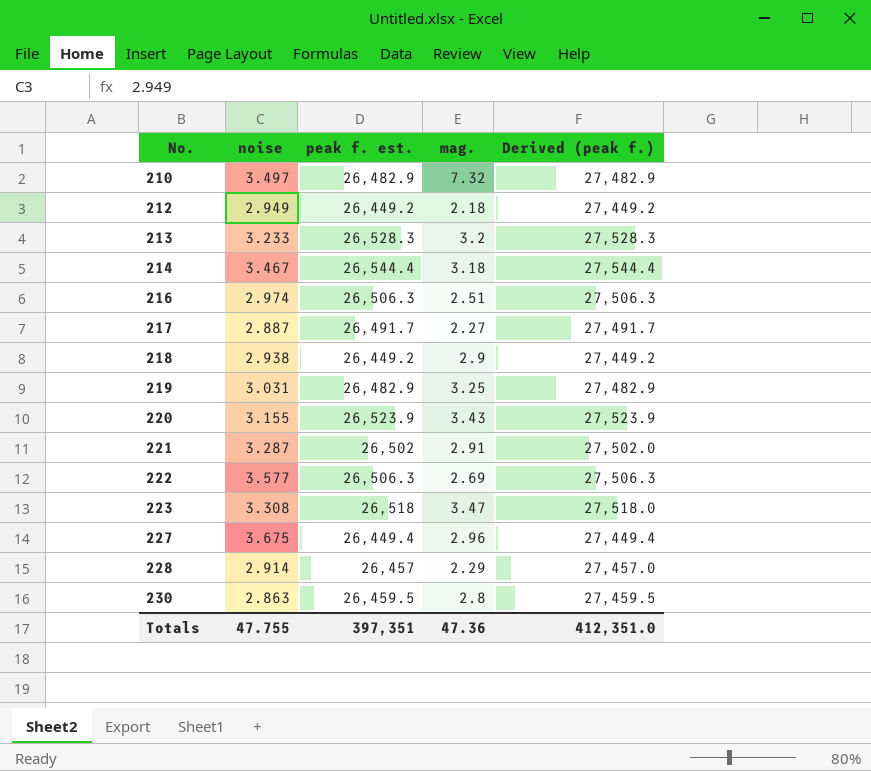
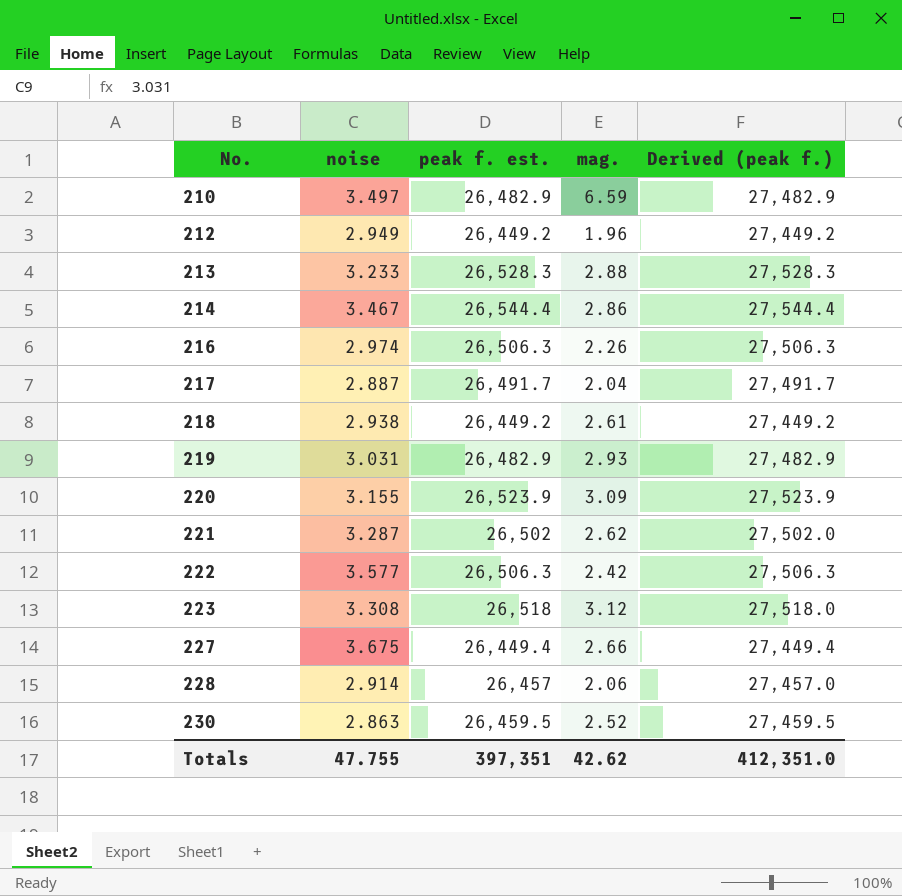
210 | mag.: 7.32 -> 6.59
212 | mag.: 2.18 -> 1.96
213 | mag.: 3.2 -> 2.88
214 | mag.: 3.18 -> 2.86
216 | mag.: 2.51 -> 2.26
217 | mag.: 2.27 -> 2.04
218 | mag.: 2.9 -> 2.61
219 | mag.: 3.25 -> 2.93
220 | mag.: 3.43 -> 3.09
221 | mag.: 2.91 -> 2.62
222 | mag.: 2.69 -> 2.42
223 | mag.: 3.47 -> 3.12
227 | mag.: 2.96 -> 2.66
228 | mag.: 2.29 -> 2.06
230 | mag.: 2.8 -> 2.52
Totals | mag.: 47.36 -> 42.62

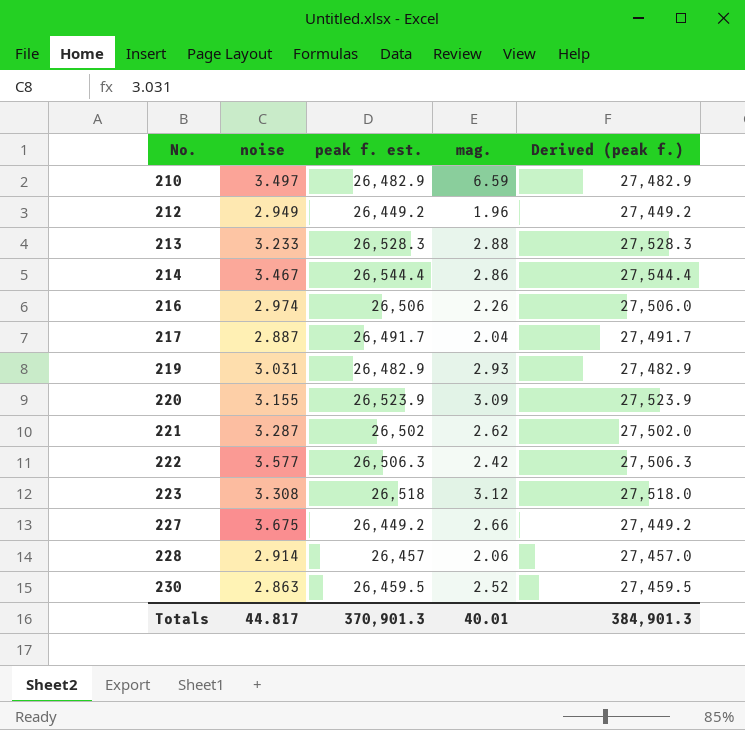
row 218: 2.938 | 26,449.2 | 2.61 | 27,449.2 -> none
216 | peak f. est.: 26,506.3 -> 26,506
216 | Derived (peak f.): 27,506.3 -> 27,506.0
227 | peak f. est.: 26,449.4 -> 26,449.2
227 | Derived (peak f.): 27,449.4 -> 27,449.2
Totals | noise: 47.755 -> 44.817
Totals | peak f. est.: 397,351 -> 370,901.3
Totals | mag.: 42.62 -> 40.01
Totals | Derived (peak f.): 412,351.0 -> 384,901.3

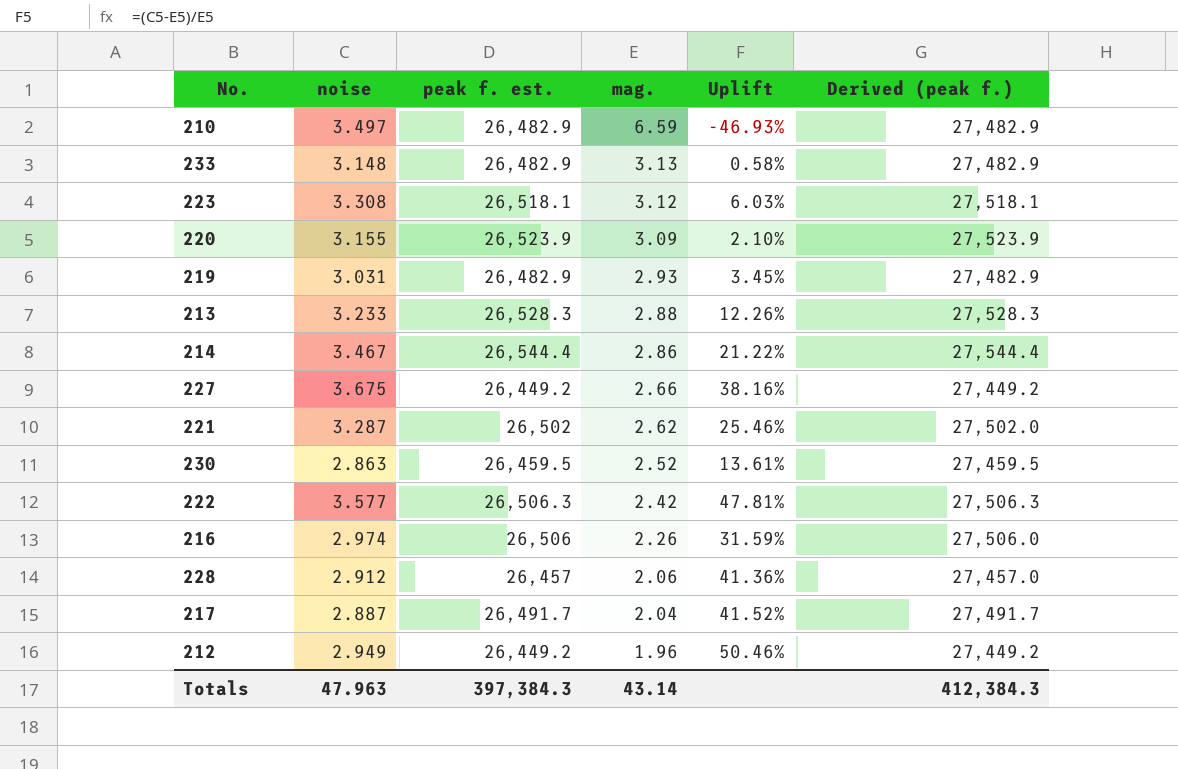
row order: No. ascending -> mag. descending
column Uplift | formula: none -> ([noise] - [mag.]) / [mag.]
row 233: none -> 3.148 | 26,482.9 | 3.13 | 0.58% | 27,482.9
223 | peak f. est.: 26,518 -> 26,518.1
223 | Derived (peak f.): 27,518.0 -> 27,518.1
228 | noise: 2.914 -> 2.912
Totals | noise: 44.817 -> 47.963
Totals | peak f. est.: 370,901.3 -> 397,384.3
Totals | mag.: 40.01 -> 43.14
Totals | Derived (peak f.): 384,901.3 -> 412,384.3

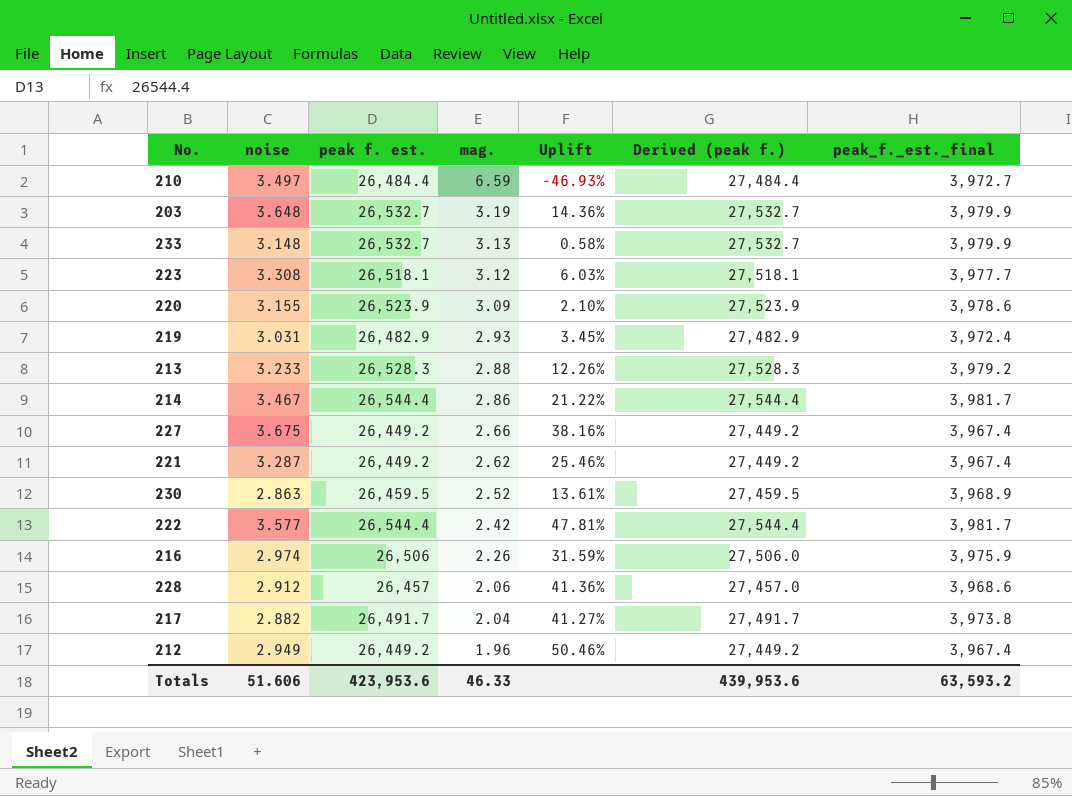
column peak_f._est._final | formula: none -> [peak f. est.] * 0.15
210 | peak f. est.: 26,482.9 -> 26,484.4
210 | Derived (peak f.): 27,482.9 -> 27,484.4
row 203: none -> 3.648 | 26,532.7 | 3.19 | 14.36% | 27,532.7 | 3,979.9
233 | peak f. est.: 26,482.9 -> 26,532.7
233 | Derived (peak f.): 27,482.9 -> 27,532.7
221 | peak f. est.: 26,502 -> 26,449.2
221 | Derived (peak f.): 27,502.0 -> 27,449.2
222 | peak f. est.: 26,506.3 -> 26,544.4
222 | Derived (peak f.): 27,506.3 -> 27,544.4
217 | noise: 2.887 -> 2.882
217 | Uplift: 41.52% -> 41.27%
Totals | noise: 47.963 -> 51.606
Totals | peak f. est.: 397,384.3 -> 423,953.6
Totals | mag.: 43.14 -> 46.33
Totals | Derived (peak f.): 412,384.3 -> 439,953.6

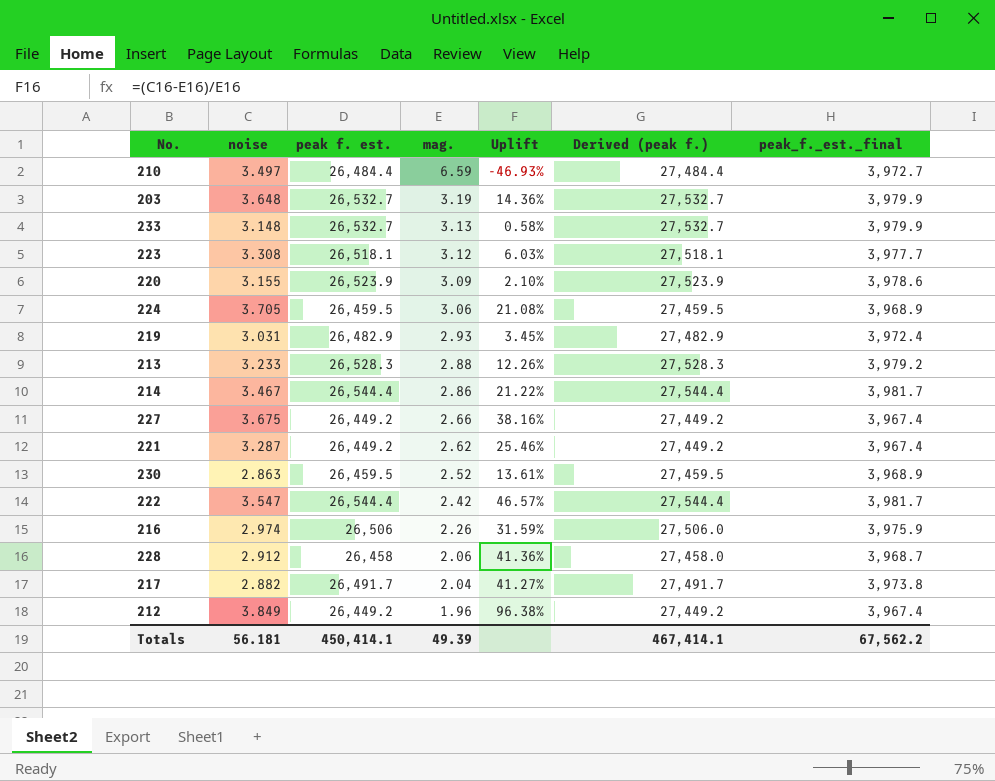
row 224: none -> 3.705 | 26,459.5 | 3.06 | 21.08% | 27,459.5 | 3,968.9
222 | noise: 3.577 -> 3.547
222 | Uplift: 47.81% -> 46.57%
228 | peak f. est.: 26,457 -> 26,458
228 | Derived (peak f.): 27,457.0 -> 27,458.0
228 | peak_f._est._final: 3,968.6 -> 3,968.7
212 | noise: 2.949 -> 3.849
212 | Uplift: 50.46% -> 96.38%
Totals | noise: 51.606 -> 56.181
Totals | peak f. est.: 423,953.6 -> 450,414.1
Totals | mag.: 46.33 -> 49.39
Totals | Derived (peak f.): 439,953.6 -> 467,414.1
Totals | peak_f._est._final: 63,593.2 -> 67,562.2

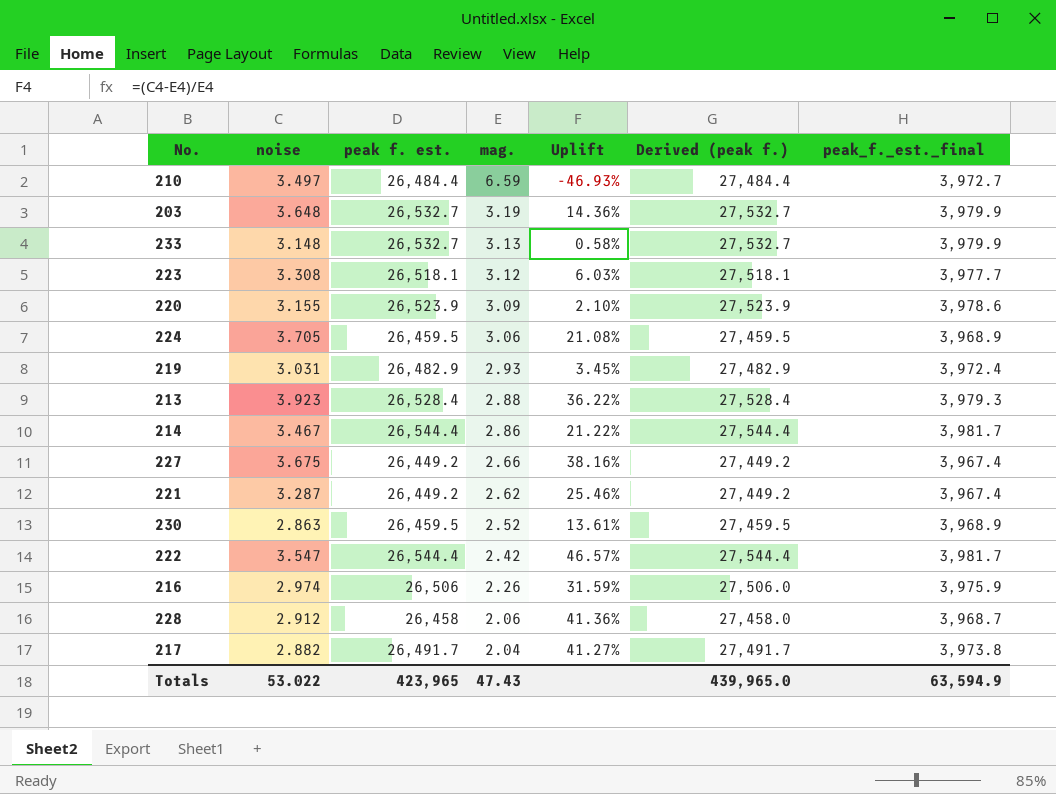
row 212: 3.849 | 26,449.2 | 1.96 | 96.38% | 27,449.2 | 3,967.4 -> none
213 | noise: 3.233 -> 3.923
213 | peak f. est.: 26,528.3 -> 26,528.4
213 | Uplift: 12.26% -> 36.22%
213 | Derived (peak f.): 27,528.3 -> 27,528.4
213 | peak_f._est._final: 3,979.2 -> 3,979.3
Totals | noise: 56.181 -> 53.022
Totals | peak f. est.: 450,414.1 -> 423,965
Totals | mag.: 49.39 -> 47.43
Totals | Derived (peak f.): 467,414.1 -> 439,965.0
Totals | peak_f._est._final: 67,562.2 -> 63,594.9

